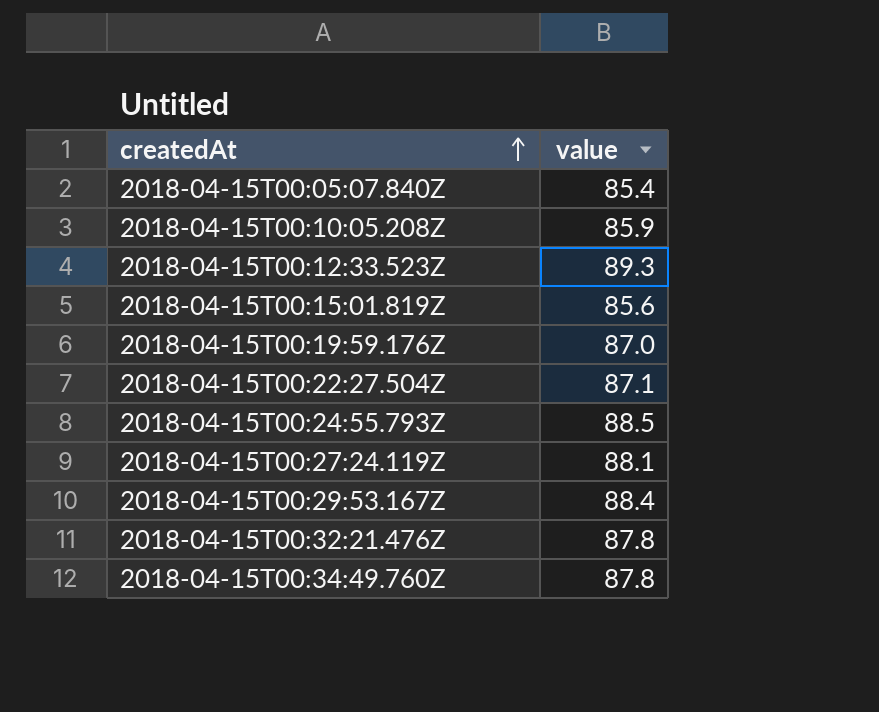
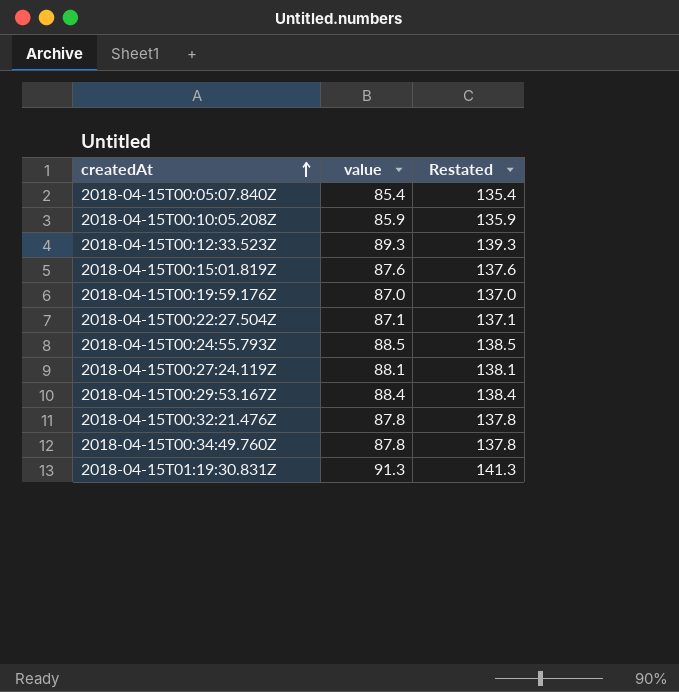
column Restated | formula: none -> [value] + 50
2018-04-15T00:15:01.819Z | value: 85.6 -> 87.6
row 2018-04-15T01:19:30.831Z: none -> 91.3 | 141.3

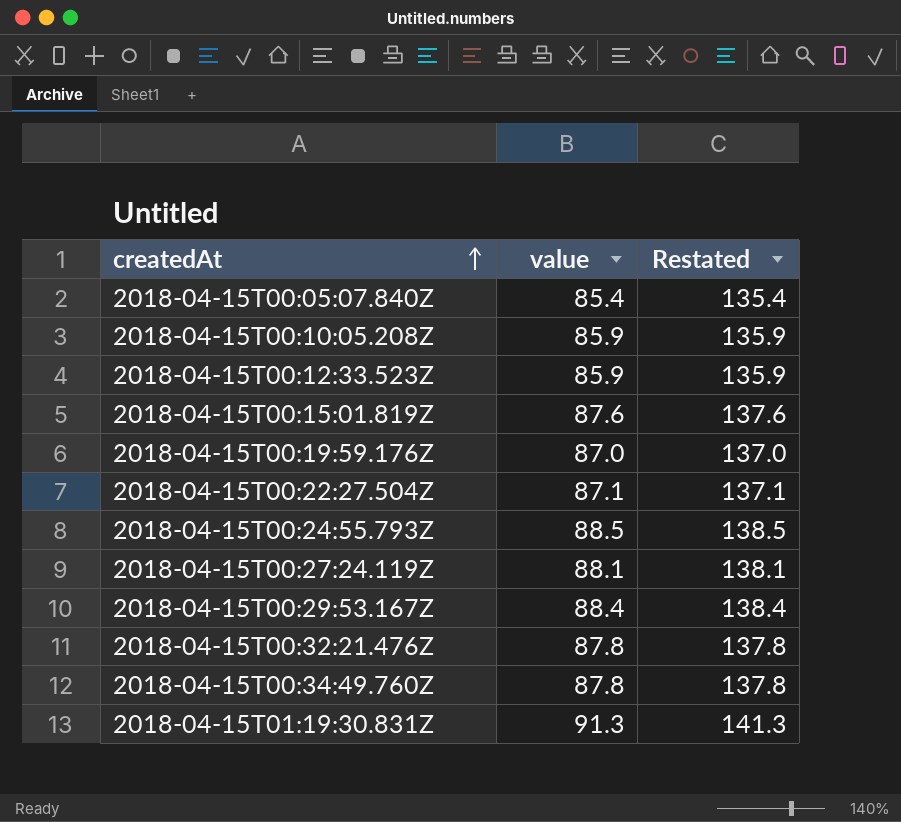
2018-04-15T00:12:33.523Z | value: 89.3 -> 85.9
2018-04-15T00:12:33.523Z | Restated: 139.3 -> 135.9

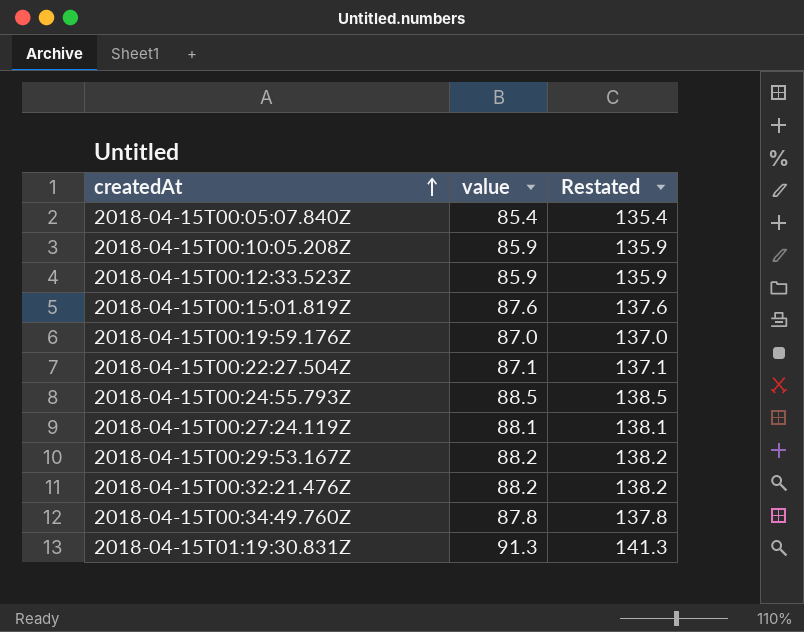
2018-04-15T00:29:53.167Z | value: 88.4 -> 88.2
2018-04-15T00:29:53.167Z | Restated: 138.4 -> 138.2
2018-04-15T00:32:21.476Z | value: 87.8 -> 88.2
2018-04-15T00:32:21.476Z | Restated: 137.8 -> 138.2

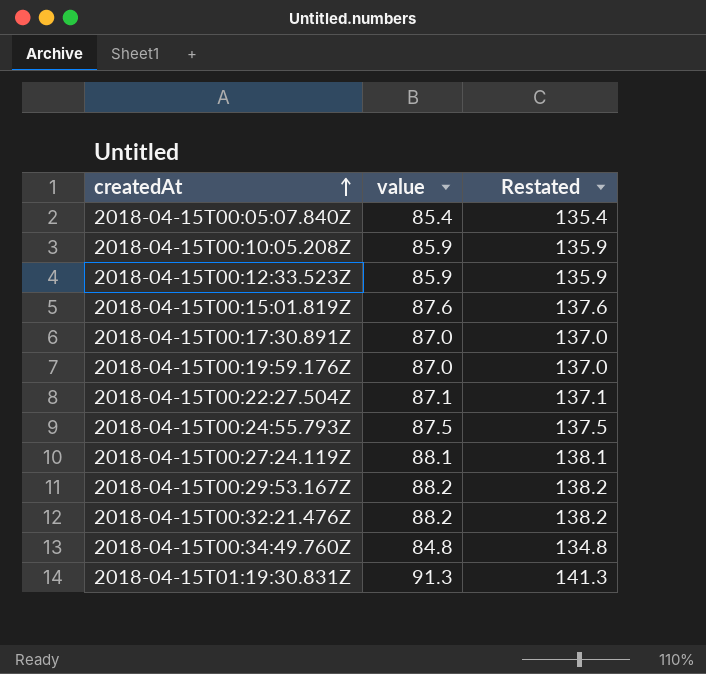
row 2018-04-15T00:17:30.891Z: none -> 87.0 | 137.0
2018-04-15T00:24:55.793Z | value: 88.5 -> 87.5
2018-04-15T00:24:55.793Z | Restated: 138.5 -> 137.5
2018-04-15T00:34:49.760Z | value: 87.8 -> 84.8
2018-04-15T00:34:49.760Z | Restated: 137.8 -> 134.8

